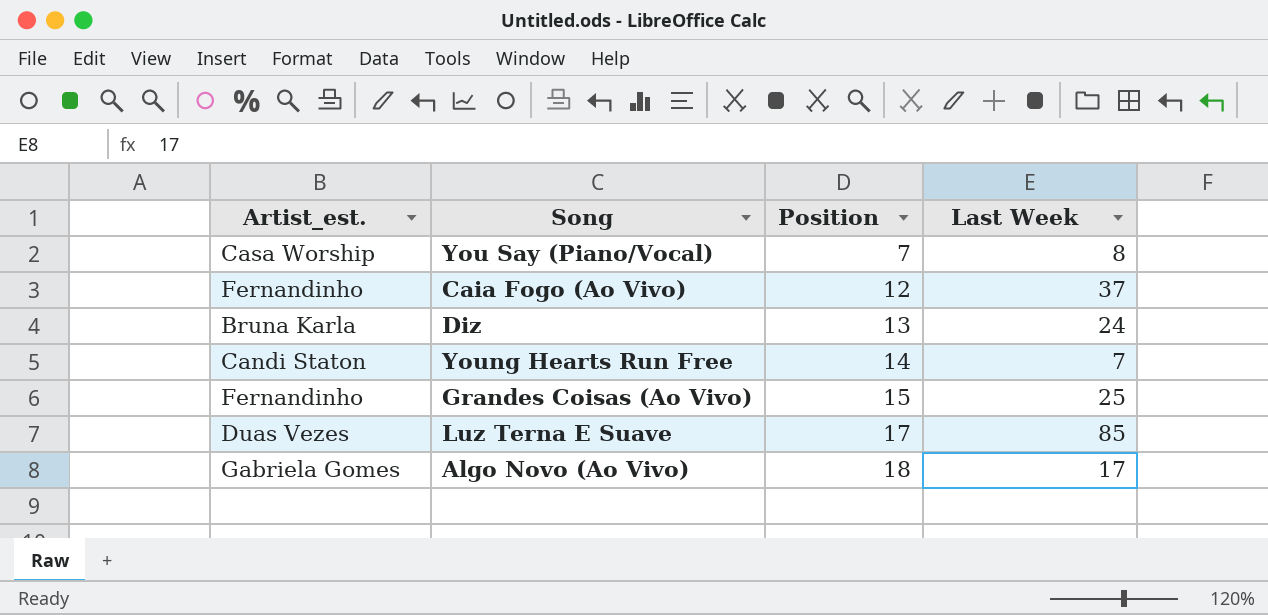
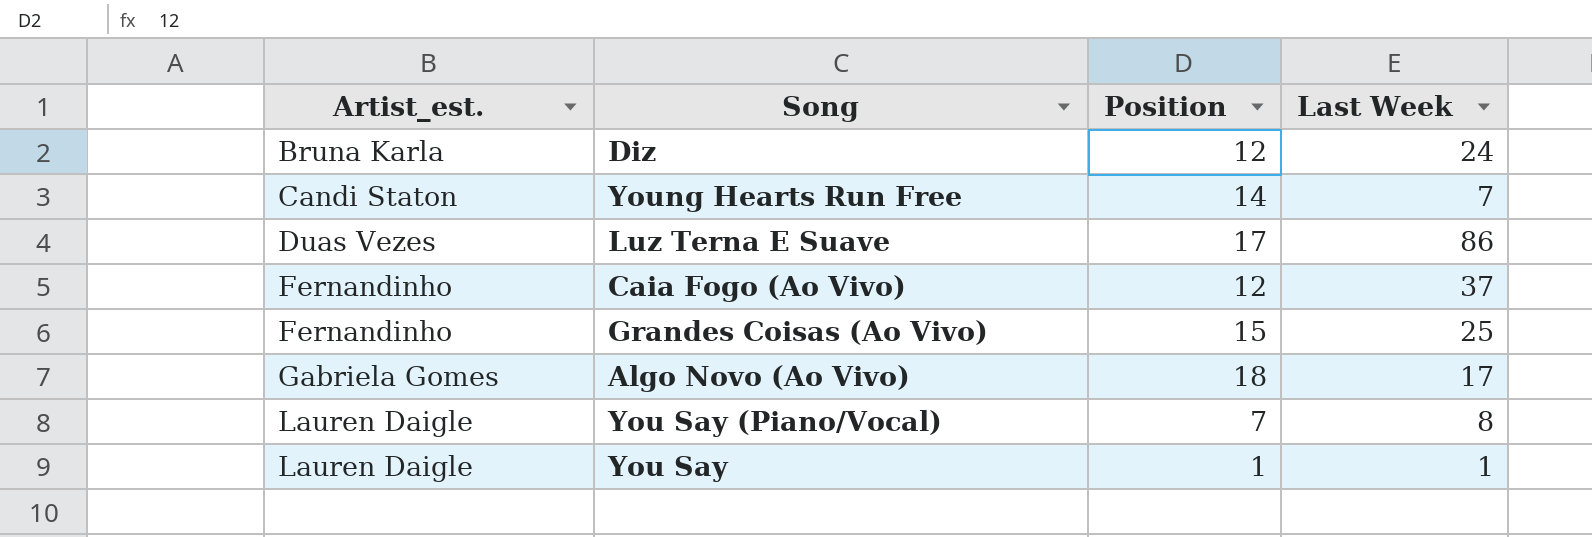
row order: Position ascending -> Artist_est. ascending
Diz | Position: 13 -> 12
Luz Terna E Suave | Last Week: 85 -> 86
You Say (Piano/Vocal) | Artist_est.: Casa Worship -> Lauren Daigle
row You Say: none -> Lauren Daigle | 1 | 1

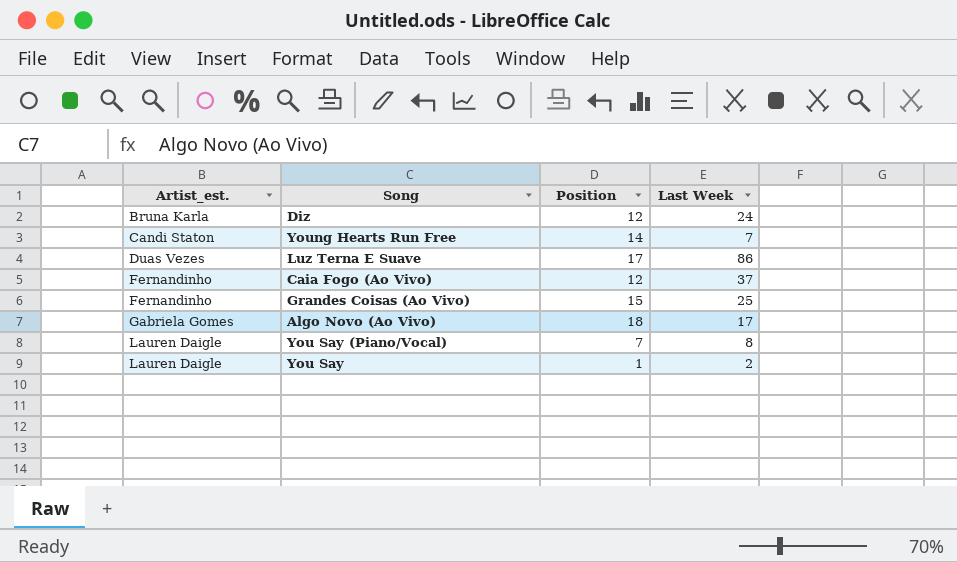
You Say | Last Week: 1 -> 2

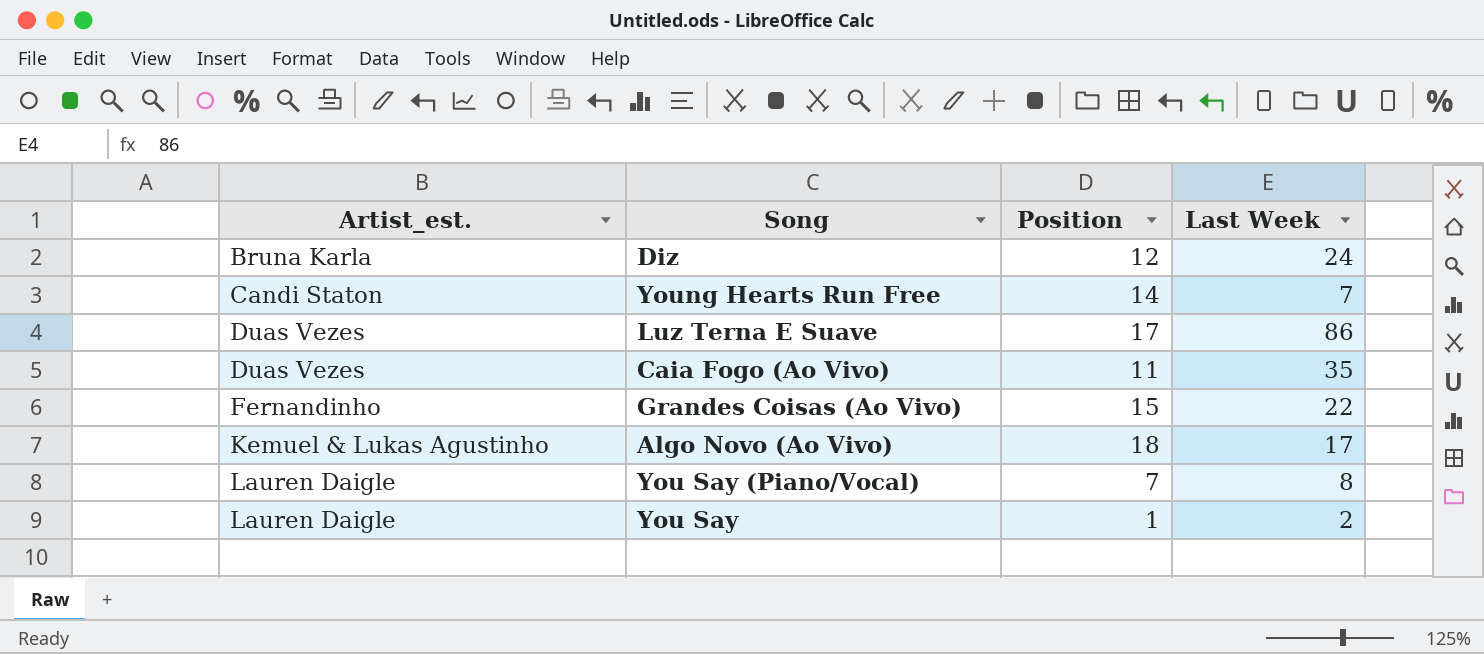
Caia Fogo (Ao Vivo) | Artist_est.: Fernandinho -> Duas Vezes
Caia Fogo (Ao Vivo) | Position: 12 -> 11
Caia Fogo (Ao Vivo) | Last Week: 37 -> 35
Grandes Coisas (Ao Vivo) | Last Week: 25 -> 22
Algo Novo (Ao Vivo) | Artist_est.: Gabriela Gomes -> Kemuel & Lukas Agustinho

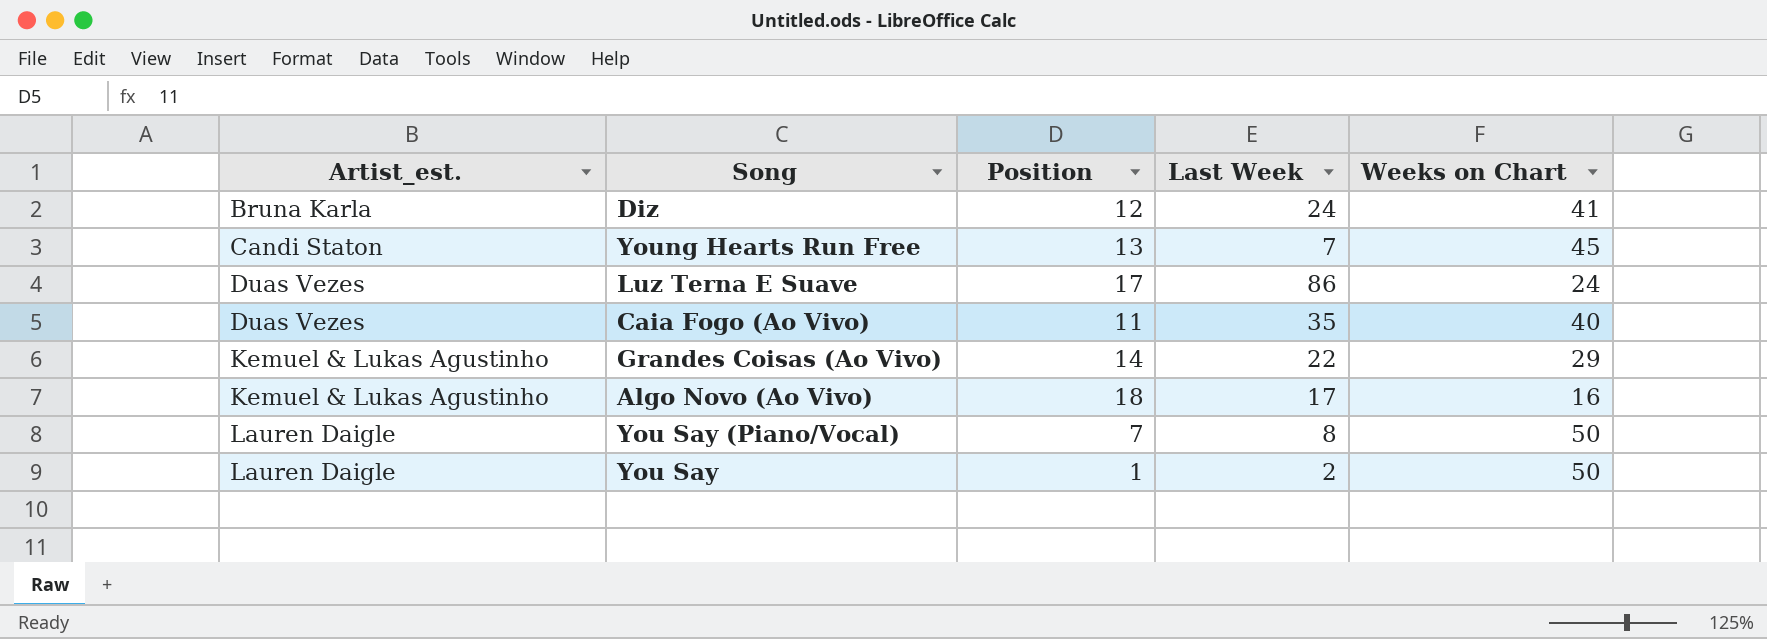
column Weeks on Chart | position: none -> 5
Young Hearts Run Free | Position: 14 -> 13
Grandes Coisas (Ao Vivo) | Artist_est.: Fernandinho -> Kemuel & Lukas Agustinho
Grandes Coisas (Ao Vivo) | Position: 15 -> 14

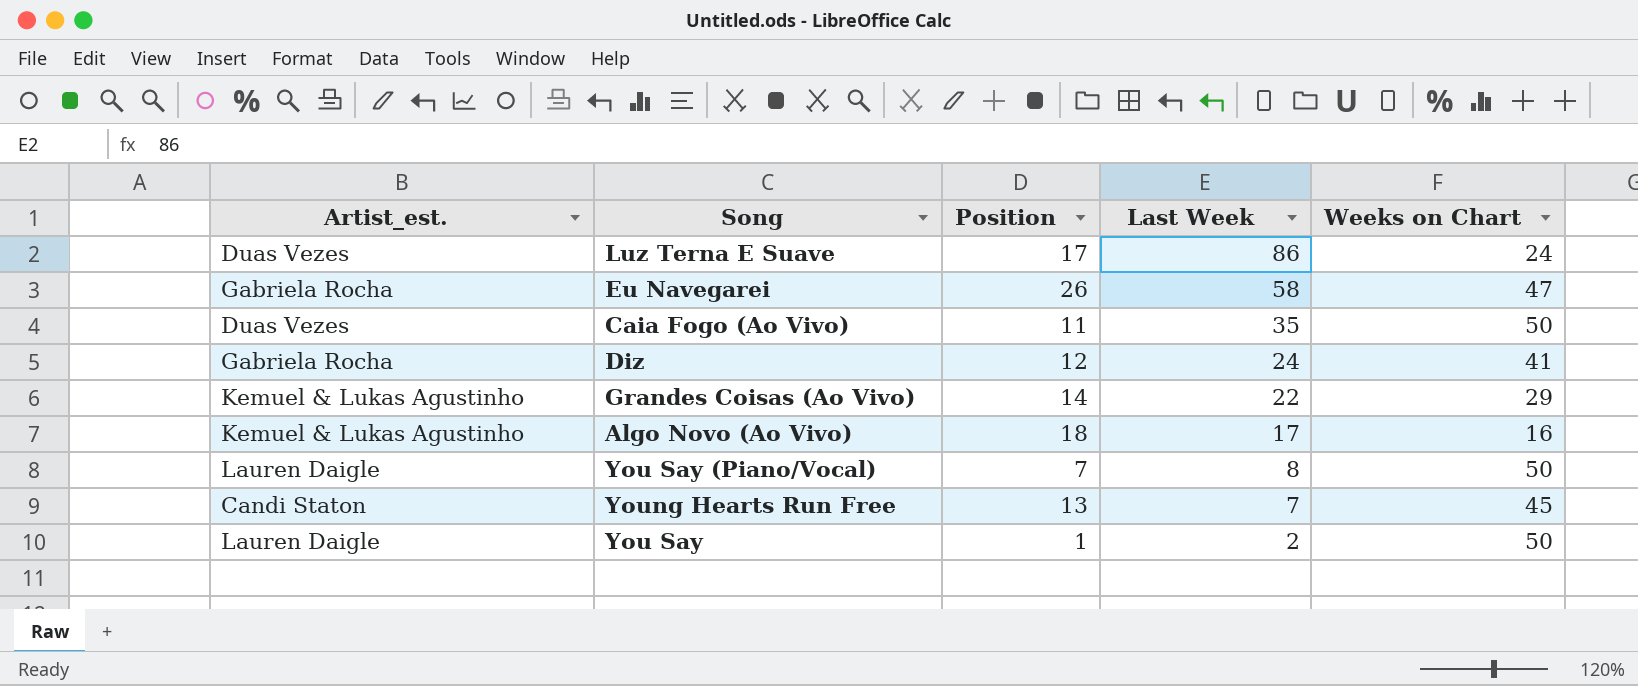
row order: Artist_est. ascending -> Last Week descending
row Eu Navegarei: none -> Gabriela Rocha | 26 | 58 | 47
Caia Fogo (Ao Vivo) | Weeks on Chart: 40 -> 50
Diz | Artist_est.: Bruna Karla -> Gabriela Rocha

